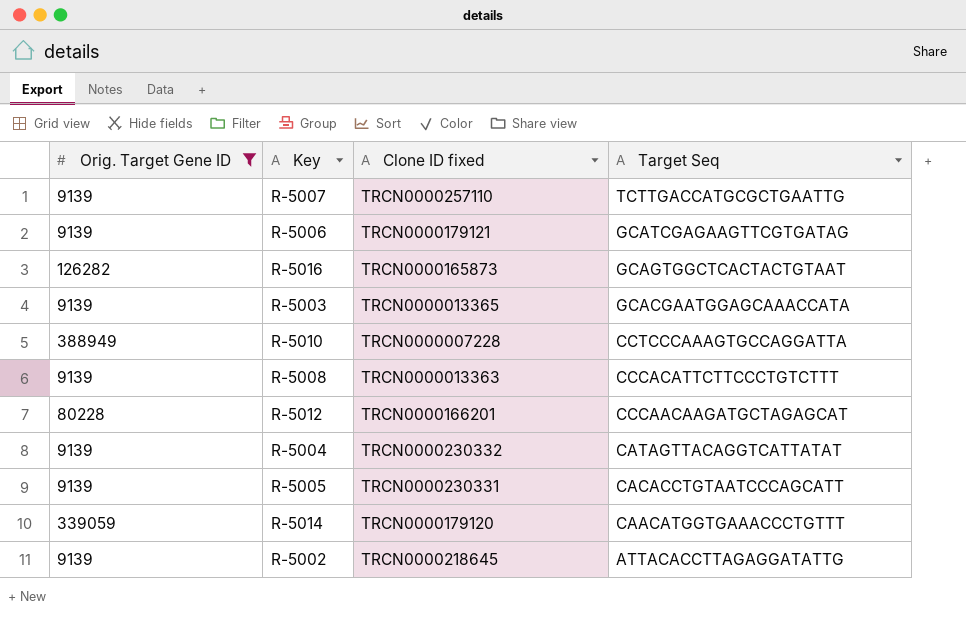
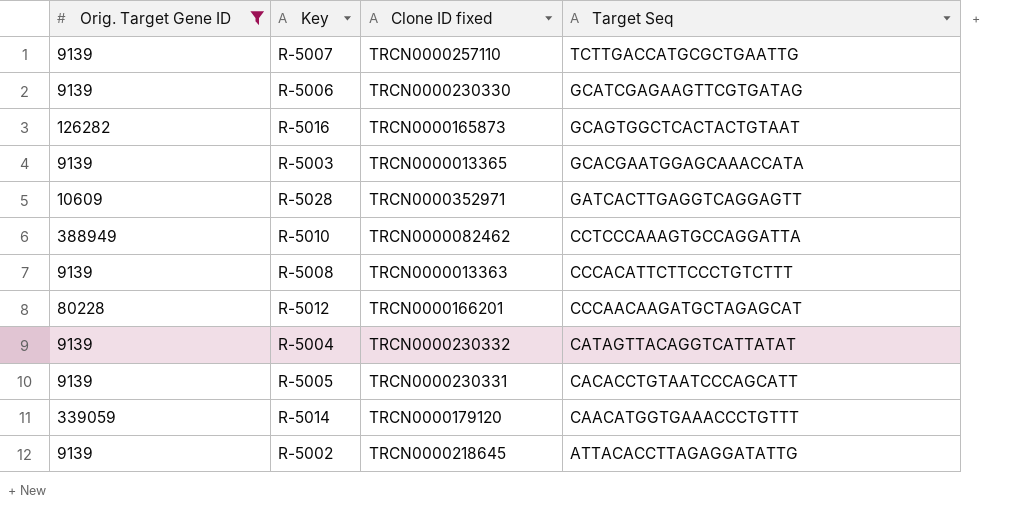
R-5006 | Clone ID fixed: TRCN0000179121 -> TRCN0000230330
row R-5028: none -> 10609 | TRCN0000352971 | GATCACTTGAGGTCAGGAGTT
R-5010 | Clone ID fixed: TRCN0000007228 -> TRCN0000082462

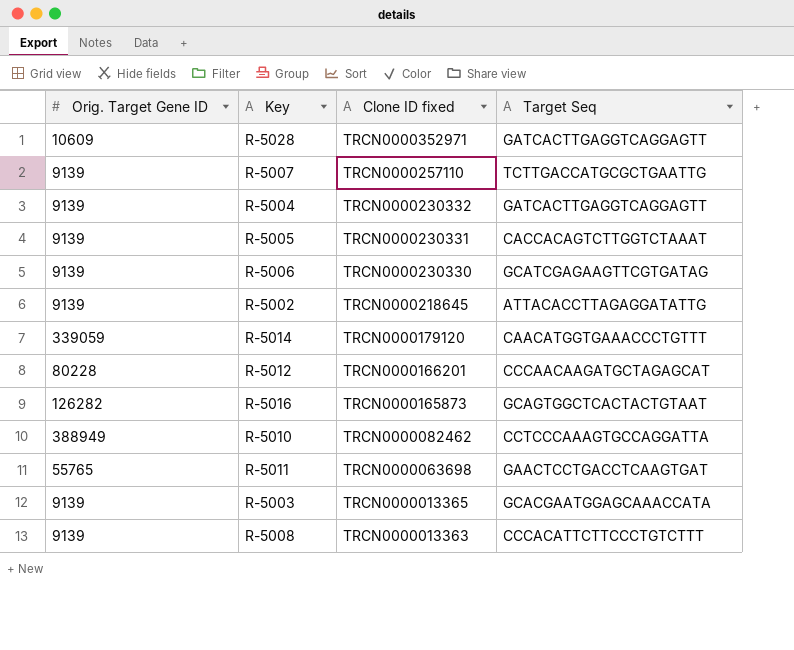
filter: Orig. Target Gene ID != 55765 -> none
row order: Target Seq descending -> Clone ID fixed descending
R-5004 | Target Seq: CATAGTTACAGGTCATTATAT -> GATCACTTGAGGTCAGGAGTT
R-5005 | Target Seq: CACACCTGTAATCCCAGCATT -> CACCACAGTCTTGGTCTAAAT

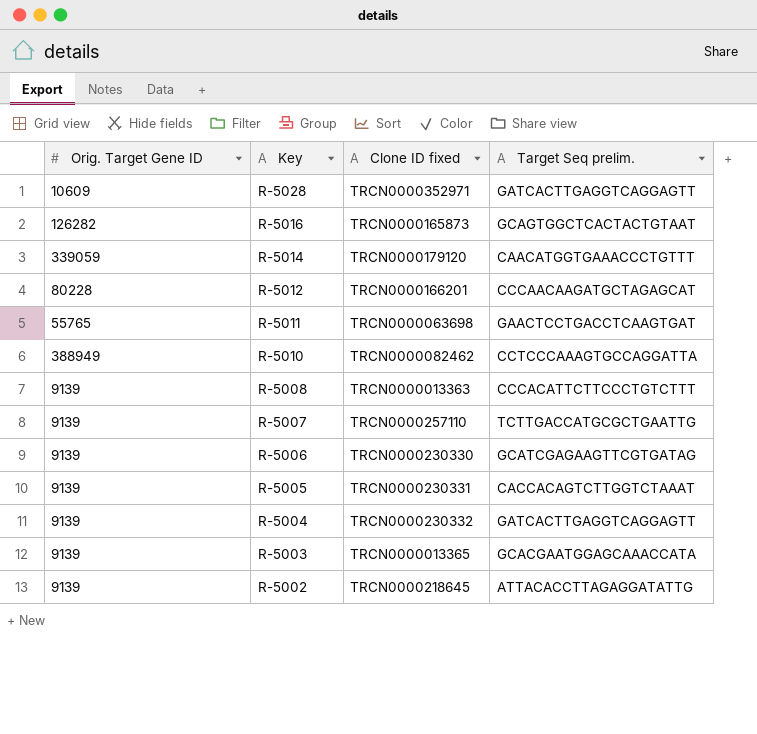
row order: Clone ID fixed descending -> Key descending
column name: Target Seq -> Target Seq prelim.

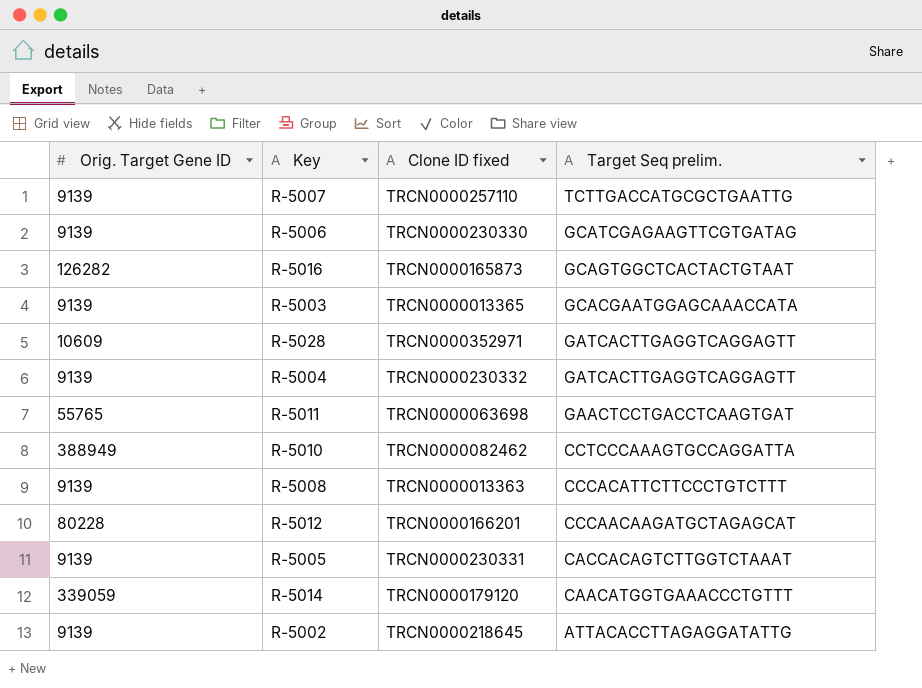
row order: Key descending -> Target Seq prelim. descending

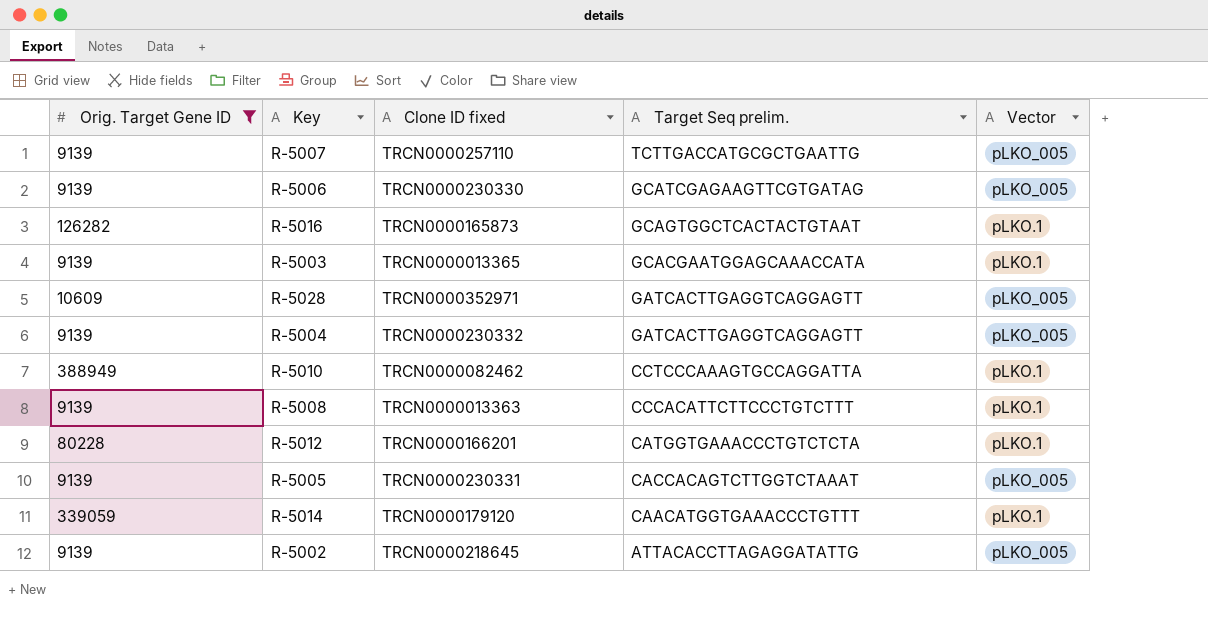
filter: none -> Orig. Target Gene ID != 55765
column Vector | position: none -> 5
R-5012 | Target Seq prelim.: CCCAACAAGATGCTAGAGCAT -> CATGGTGAAACCCTGTCTCTA

